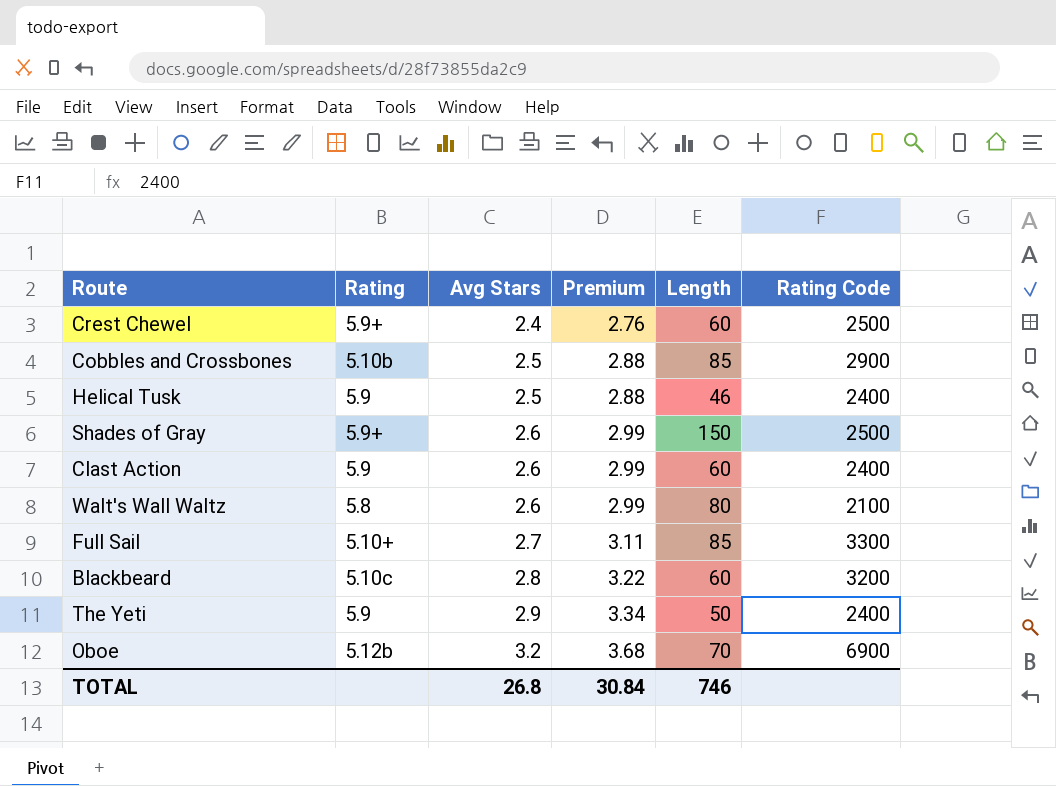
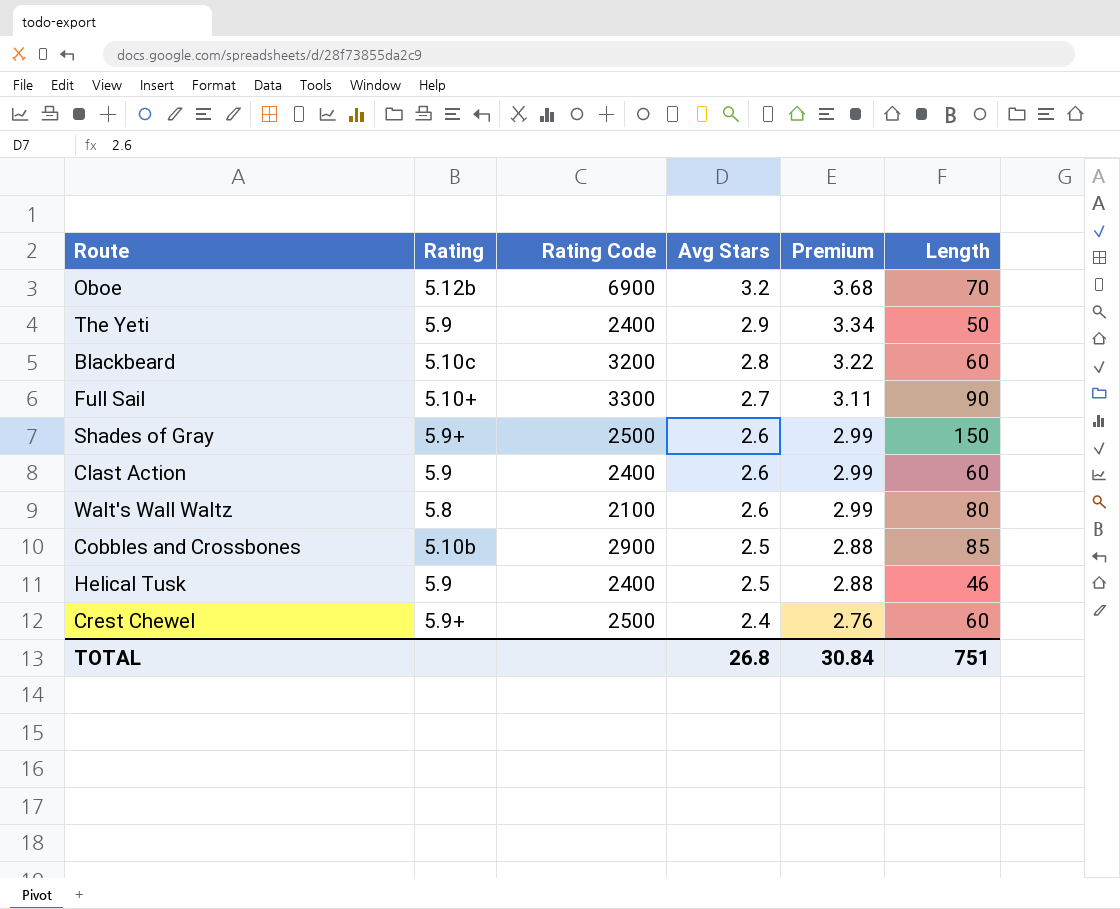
row order: Avg Stars ascending -> Avg Stars descending
column Rating Code | position: 6 -> 3
Full Sail | Length: 85 -> 90
TOTAL | Length: 746 -> 751

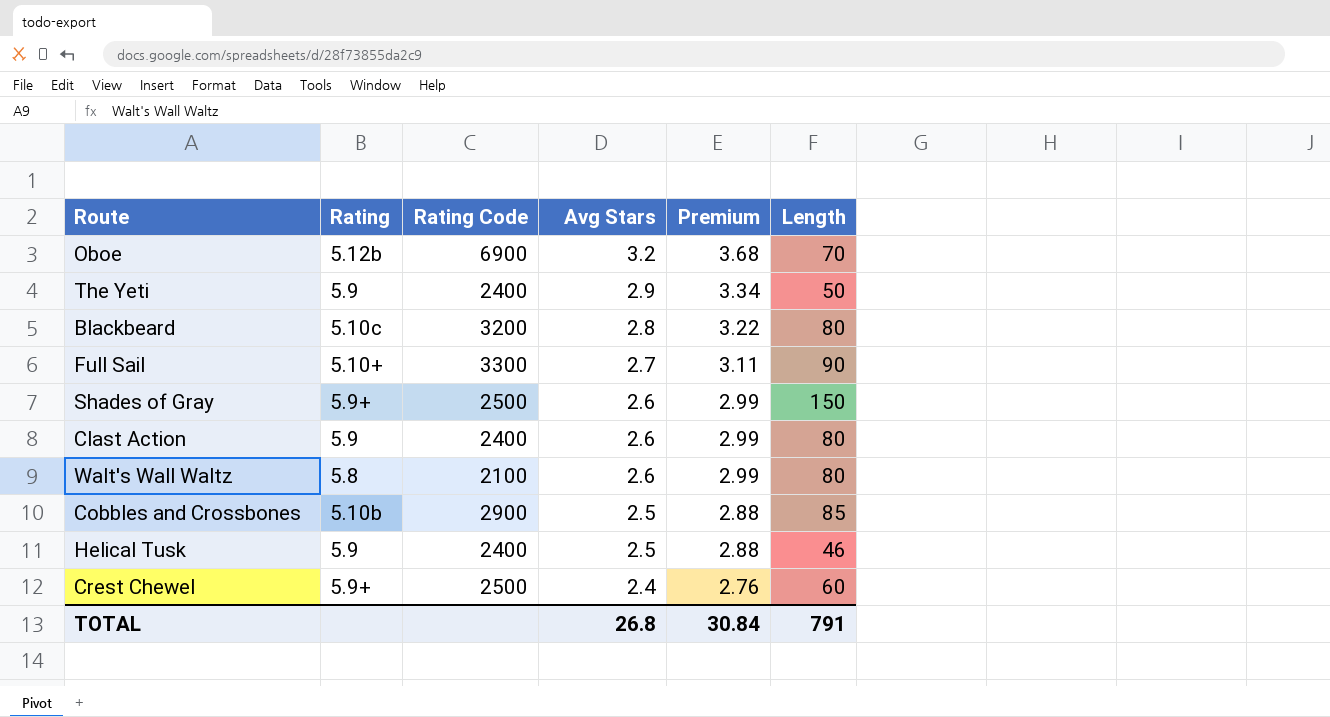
Blackbeard | Length: 60 -> 80
Clast Action | Length: 60 -> 80
TOTAL | Length: 751 -> 791

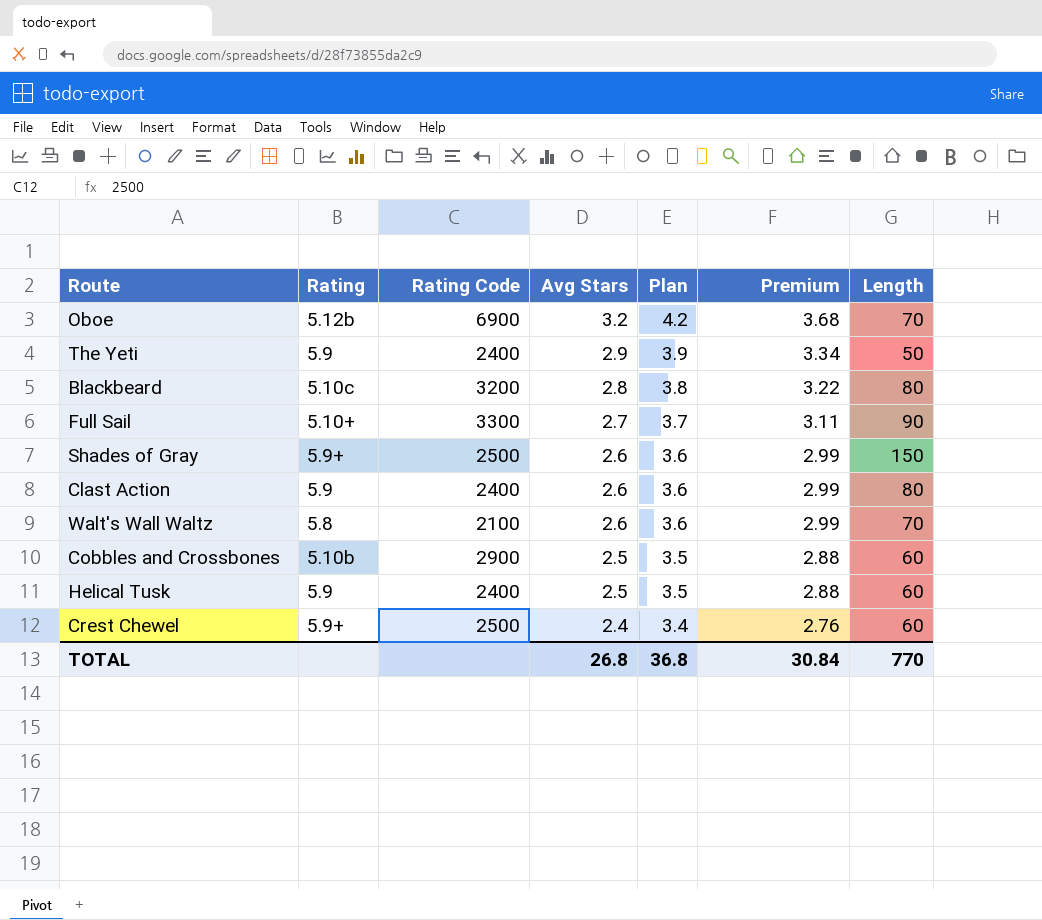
column Plan | formula: none -> [Avg Stars] + 1
Walt's Wall Waltz | Length: 80 -> 70
Cobbles and Crossbones | Length: 85 -> 60
Helical Tusk | Length: 46 -> 60
TOTAL | Length: 791 -> 770

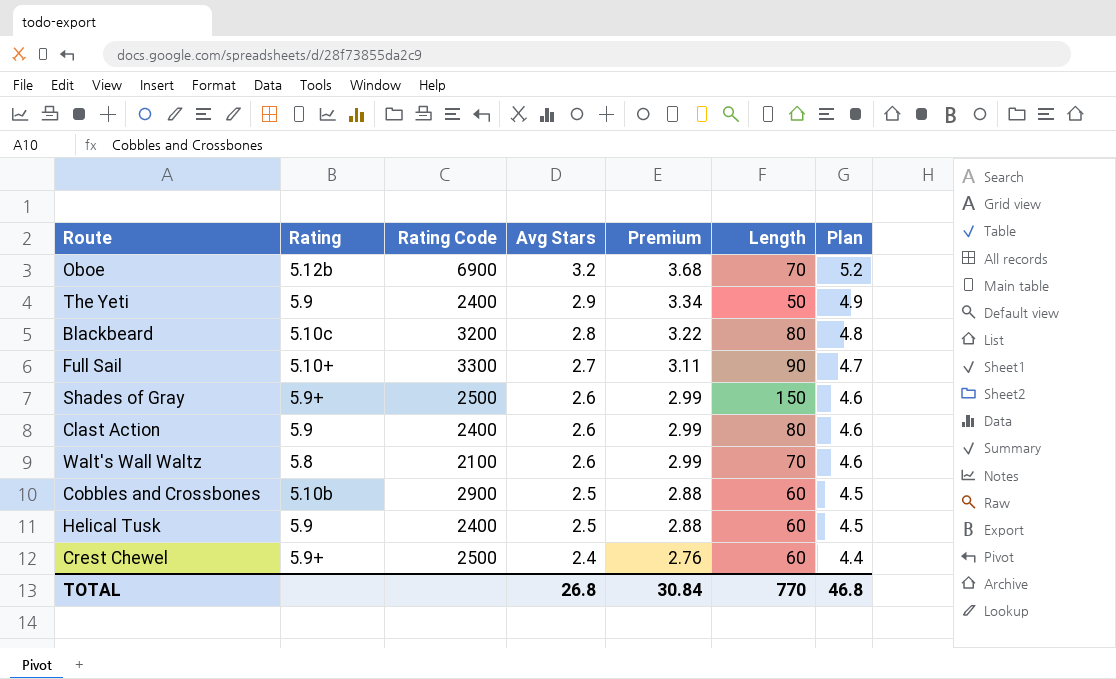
column Plan | formula: [Avg Stars] + 1 -> [Avg Stars] + 2
column Plan | position: 5 -> 7
TOTAL | Plan: 36.8 -> 46.8

